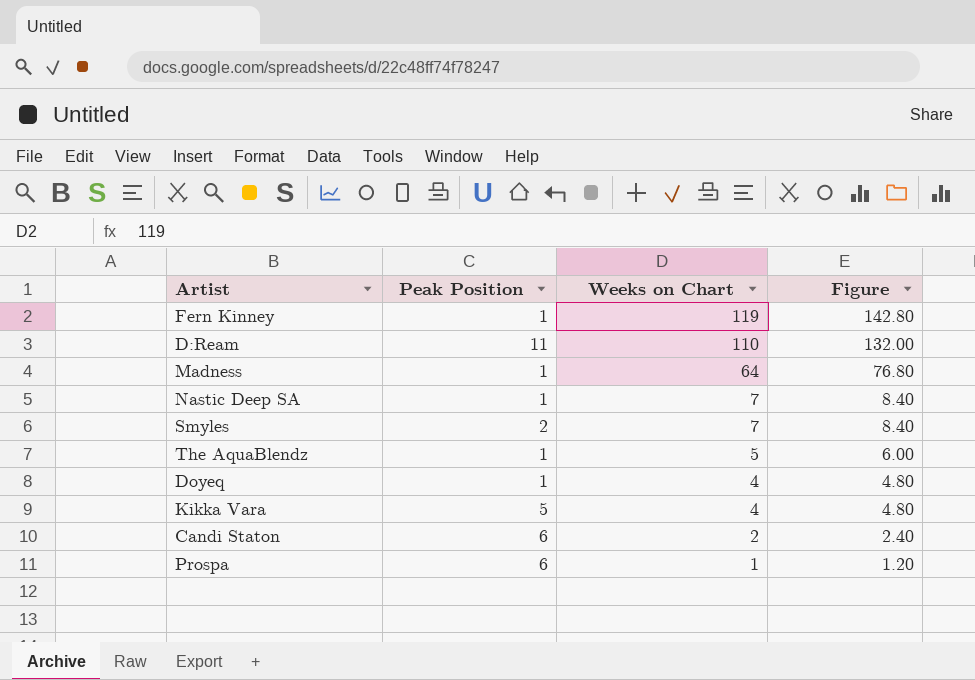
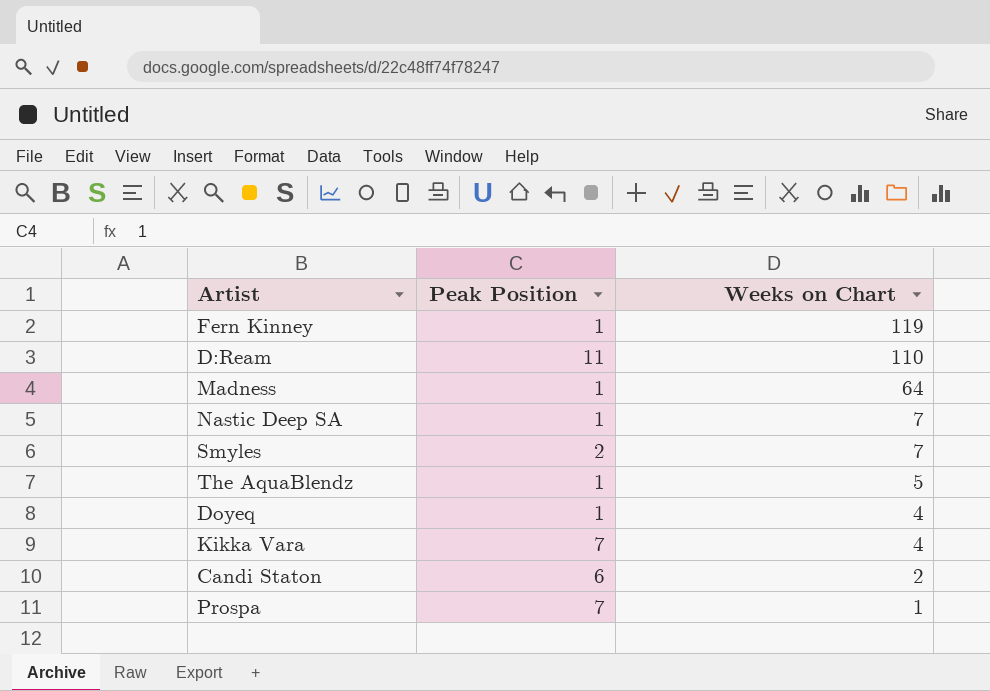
column Figure | formula: [Weeks on Chart] * 1.2 -> none
Kikka Vara | Peak Position: 5 -> 7
Prospa | Peak Position: 6 -> 7

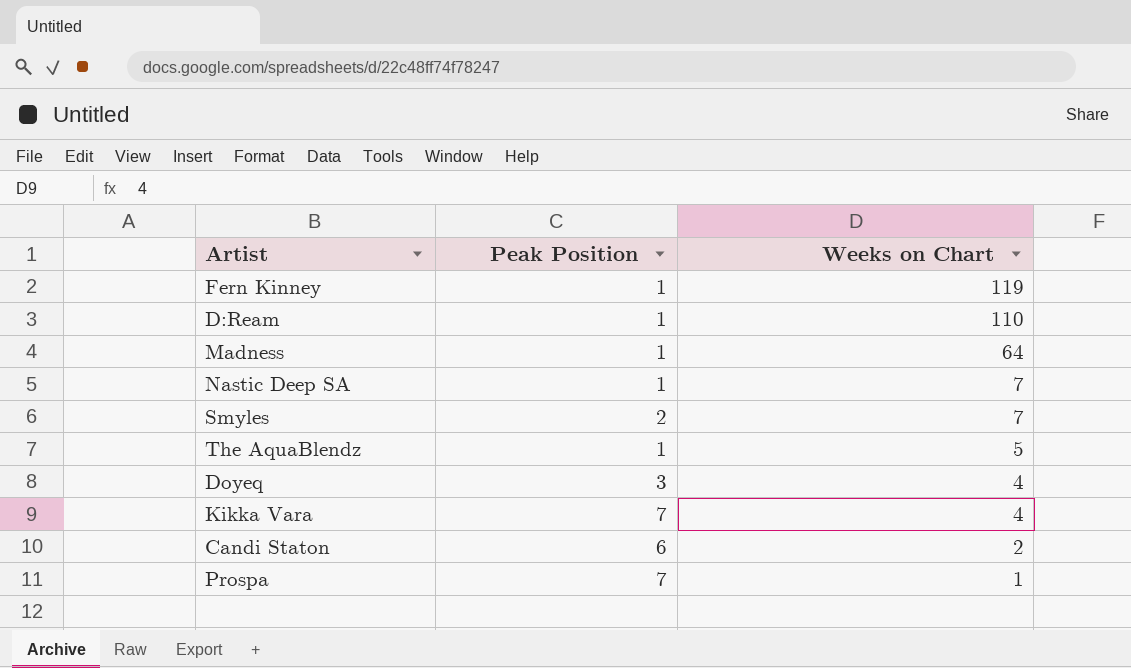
D:Ream | Peak Position: 11 -> 1
Doyeq | Peak Position: 1 -> 3

